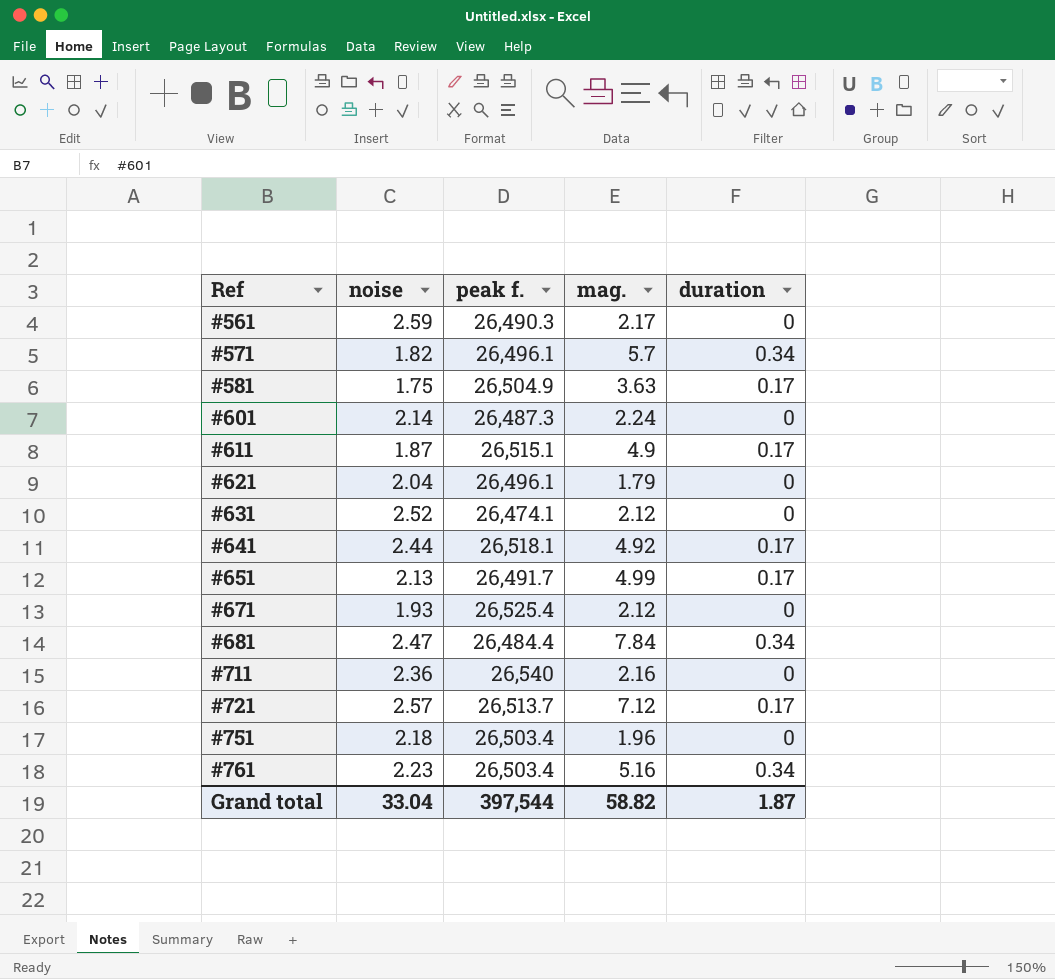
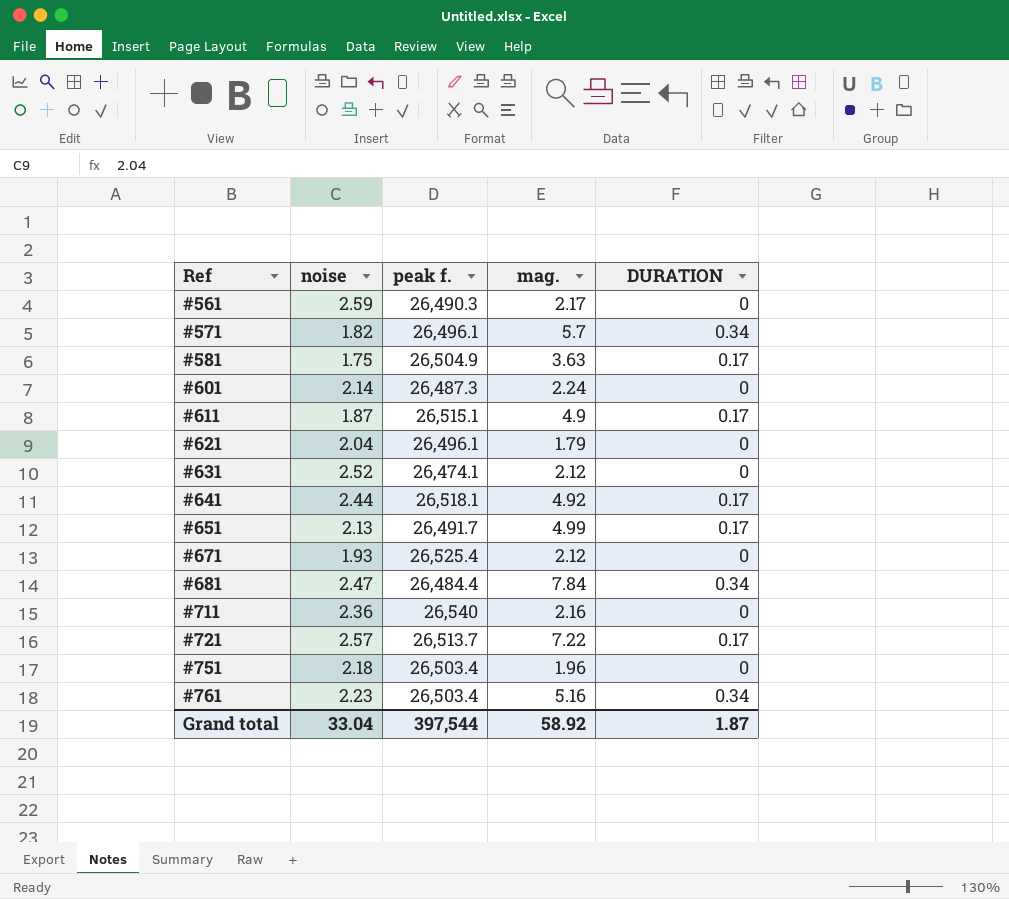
column name: duration -> DURATION
#721 | mag.: 7.12 -> 7.22
Grand total | mag.: 58.82 -> 58.92

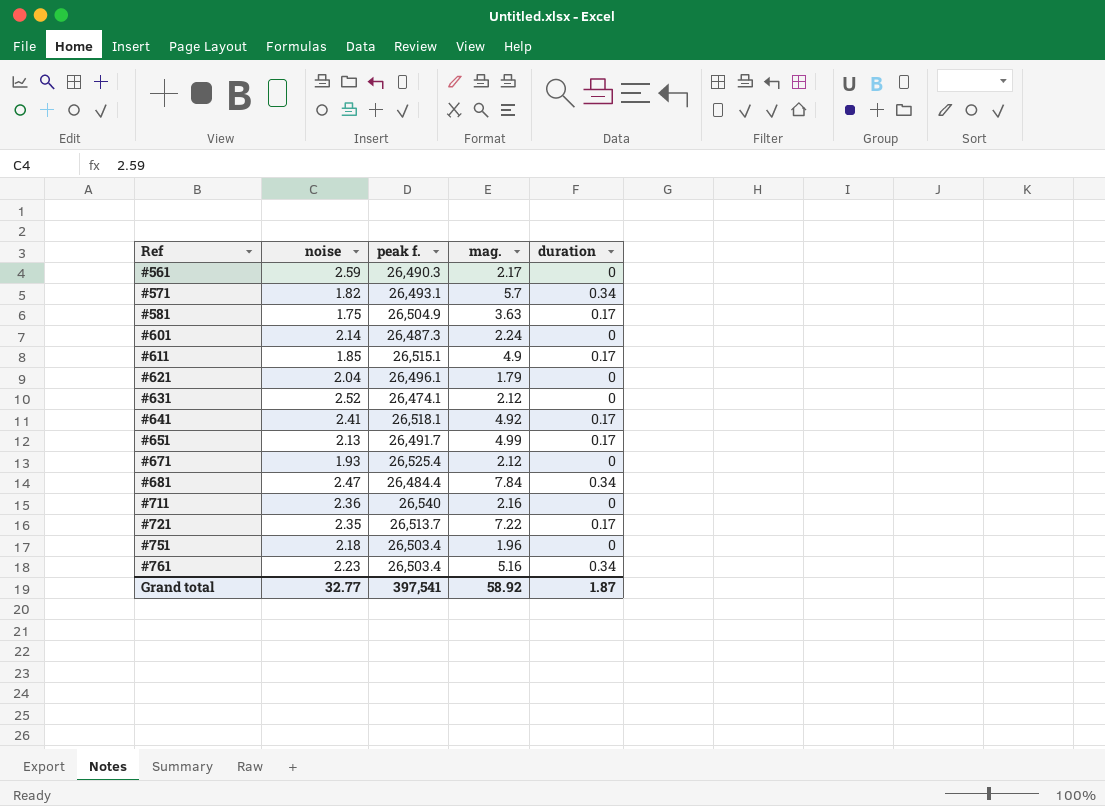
column name: DURATION -> duration
#571 | peak f.: 26,496.1 -> 26,493.1
#611 | noise: 1.87 -> 1.85
#641 | noise: 2.44 -> 2.41
#721 | noise: 2.57 -> 2.35
Grand total | noise: 33.04 -> 32.77
Grand total | peak f.: 397,544 -> 397,541

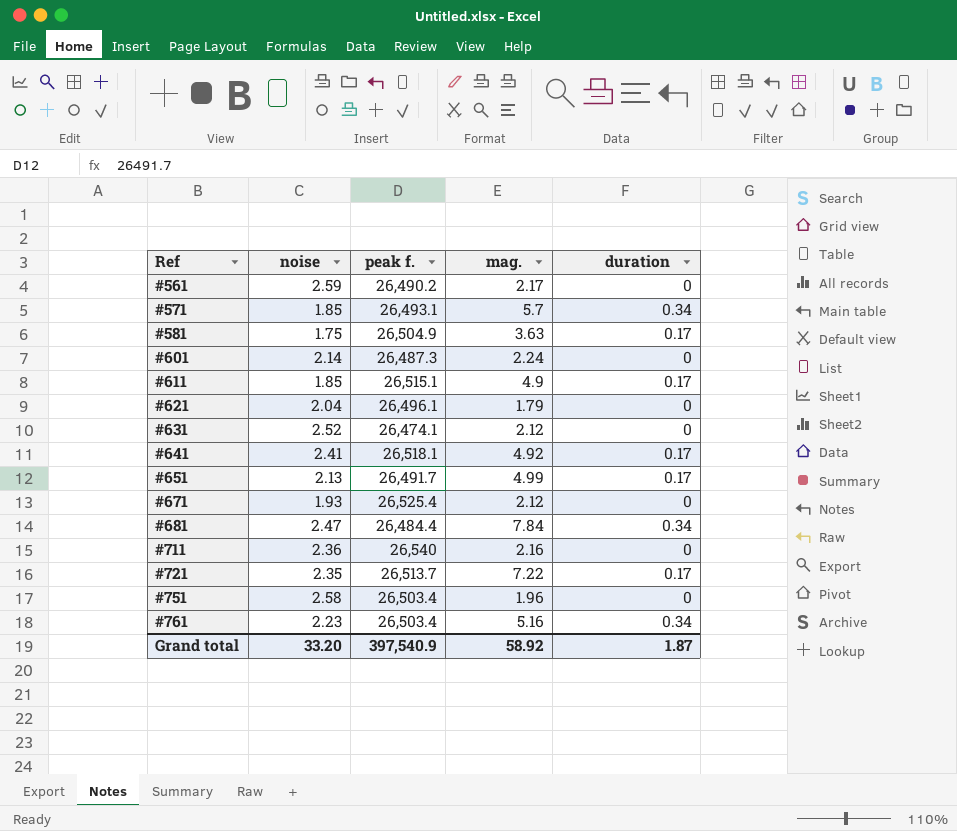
#561 | peak f.: 26,490.3 -> 26,490.2
#571 | noise: 1.82 -> 1.85
#751 | noise: 2.18 -> 2.58
Grand total | noise: 32.77 -> 33.20
Grand total | peak f.: 397,541 -> 397,540.9

